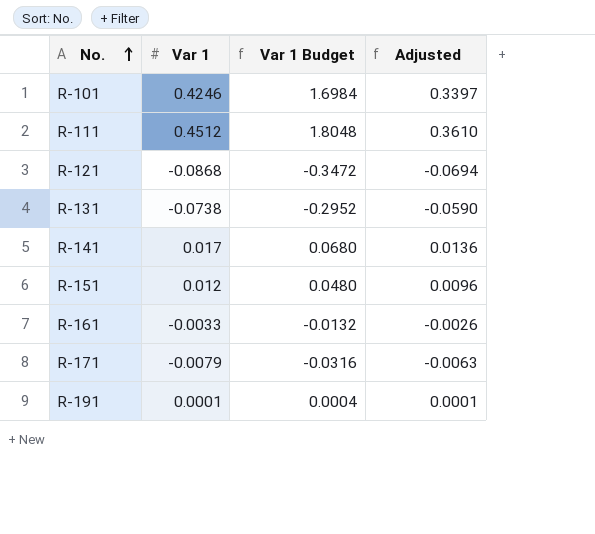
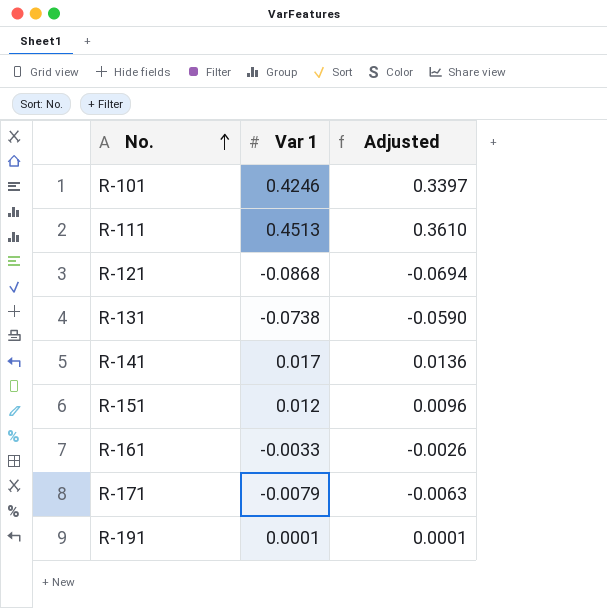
column Var 1 Budget | formula: [Var 1] * 4 -> none
R-111 | Var 1: 0.4512 -> 0.4513

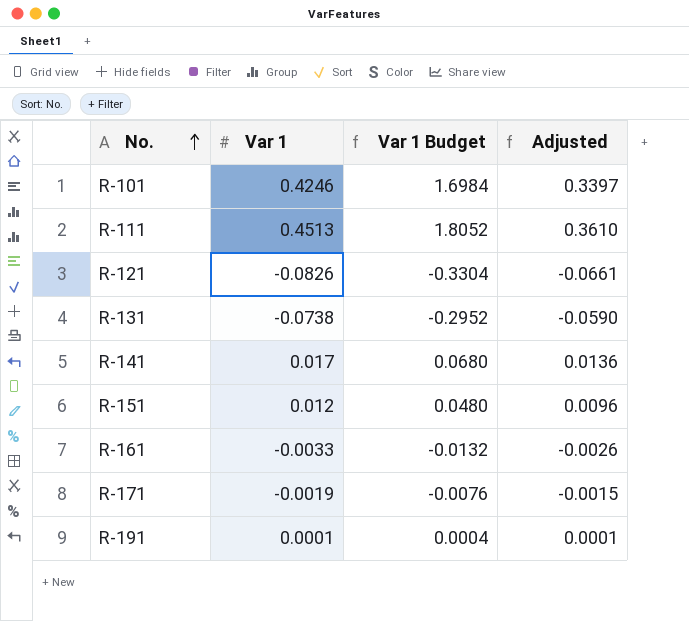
column Var 1 Budget | formula: none -> [Var 1] * 4
R-121 | Var 1: -0.0868 -> -0.0826
R-121 | Adjusted: -0.0694 -> -0.0661
R-171 | Var 1: -0.0079 -> -0.0019
R-171 | Adjusted: -0.0063 -> -0.0015

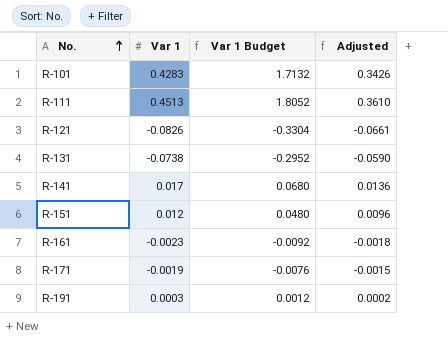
R-101 | Var 1: 0.4246 -> 0.4283
R-101 | Var 1 Budget: 1.6984 -> 1.7132
R-101 | Adjusted: 0.3397 -> 0.3426
R-161 | Var 1: -0.0033 -> -0.0023
R-161 | Var 1 Budget: -0.0132 -> -0.0092
R-161 | Adjusted: -0.0026 -> -0.0018
R-191 | Var 1: 0.0001 -> 0.0003
R-191 | Var 1 Budget: 0.0004 -> 0.0012
R-191 | Adjusted: 0.0001 -> 0.0002

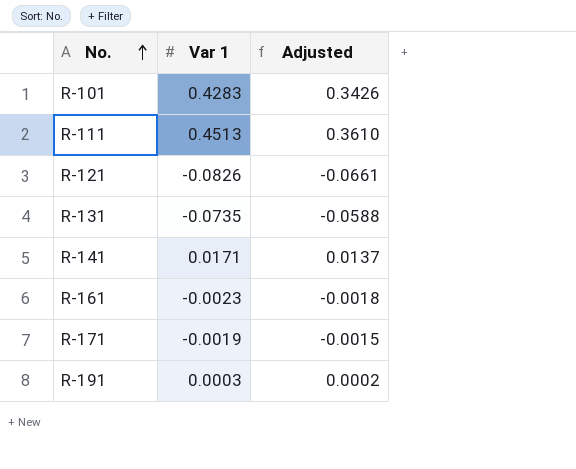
column Var 1 Budget | formula: [Var 1] * 4 -> none
row R-151: 0.012 | 0.0480 | 0.0096 -> none
R-131 | Var 1: -0.0738 -> -0.0735
R-131 | Adjusted: -0.0590 -> -0.0588
R-141 | Var 1: 0.017 -> 0.0171
R-141 | Adjusted: 0.0136 -> 0.0137

